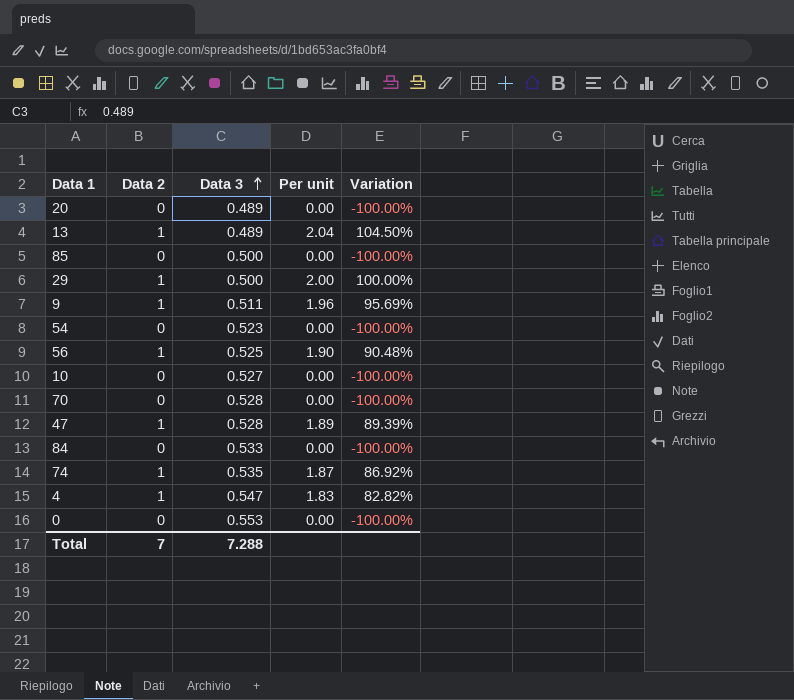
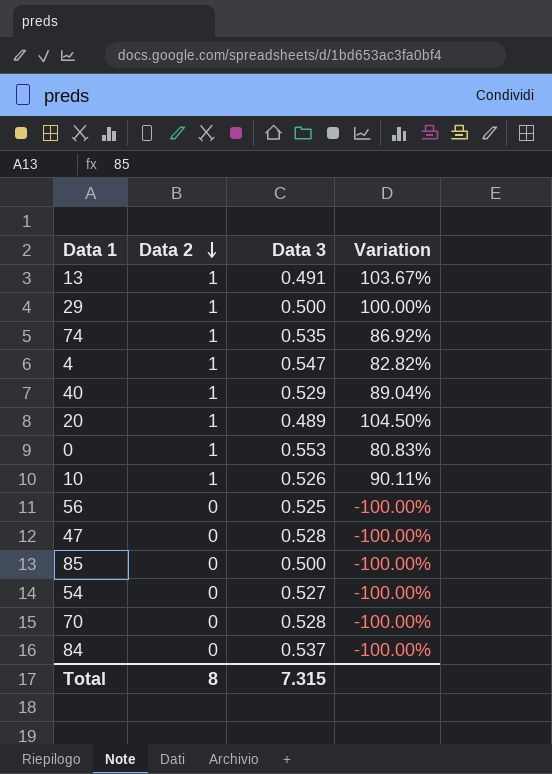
row order: Data 3 ascending -> Data 2 descending
column Per unit | formula: [Data 2] / [Data 3] -> none
row 9: 1 | 0.511 | 1.96 | 95.69% -> none
13 | Data 3: 0.489 -> 0.491
13 | Variation: 104.50% -> 103.67%
row 40: none -> 1 | 0.529 | 89.04%
20 | Data 2: 0 -> 1
20 | Variation: -100.00% -> 104.50%
0 | Data 2: 0 -> 1
0 | Variation: -100.00% -> 80.83%
10 | Data 2: 0 -> 1
10 | Data 3: 0.527 -> 0.526
10 | Variation: -100.00% -> 90.11%
56 | Data 2: 1 -> 0
56 | Variation: 90.48% -> -100.00%
47 | Data 2: 1 -> 0
47 | Variation: 89.39% -> -100.00%
54 | Data 3: 0.523 -> 0.527
84 | Data 3: 0.533 -> 0.537
Total | Data 2: 7 -> 8
Total | Data 3: 7.288 -> 7.315

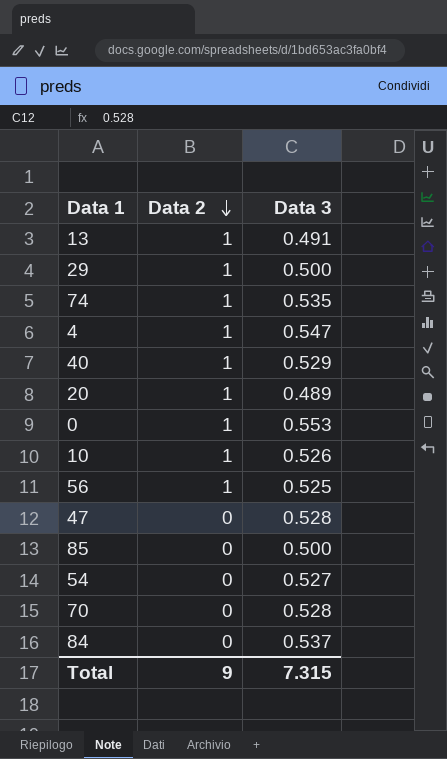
column Variation | formula: ([Data 2] - [Data 3]) / [Data 3] -> none
56 | Data 2: 0 -> 1
Total | Data 2: 8 -> 9

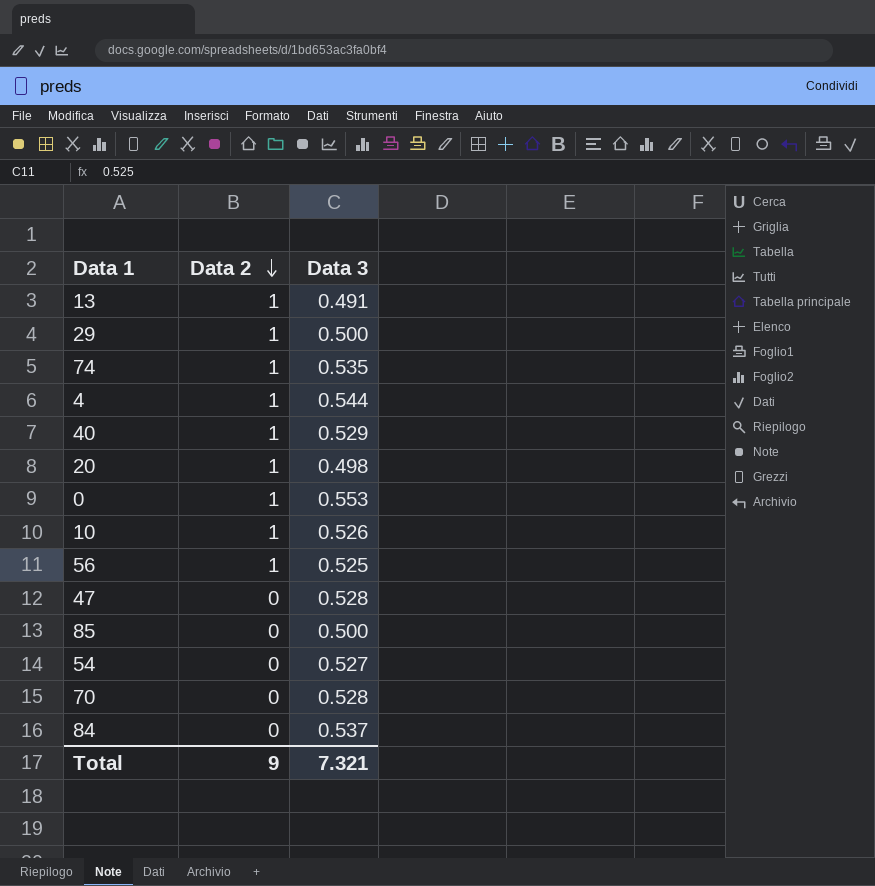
4 | Data 3: 0.547 -> 0.544
20 | Data 3: 0.489 -> 0.498
Total | Data 3: 7.315 -> 7.321

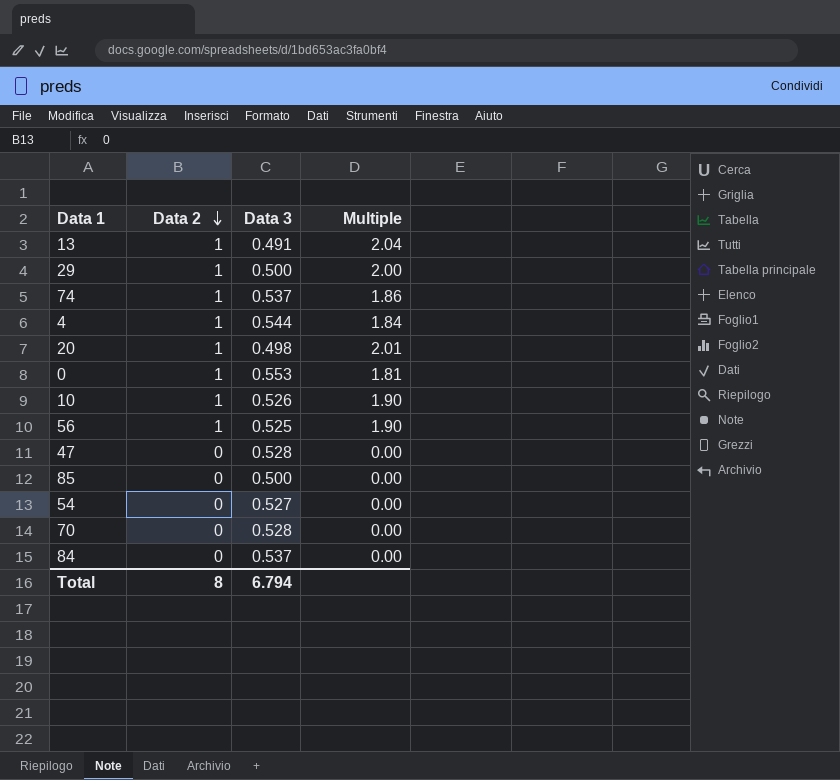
column Multiple | formula: none -> [Data 2] / [Data 3]
row 40: 1 | 0.529 -> none
74 | Data 3: 0.535 -> 0.537
Total | Data 2: 9 -> 8
Total | Data 3: 7.321 -> 6.794

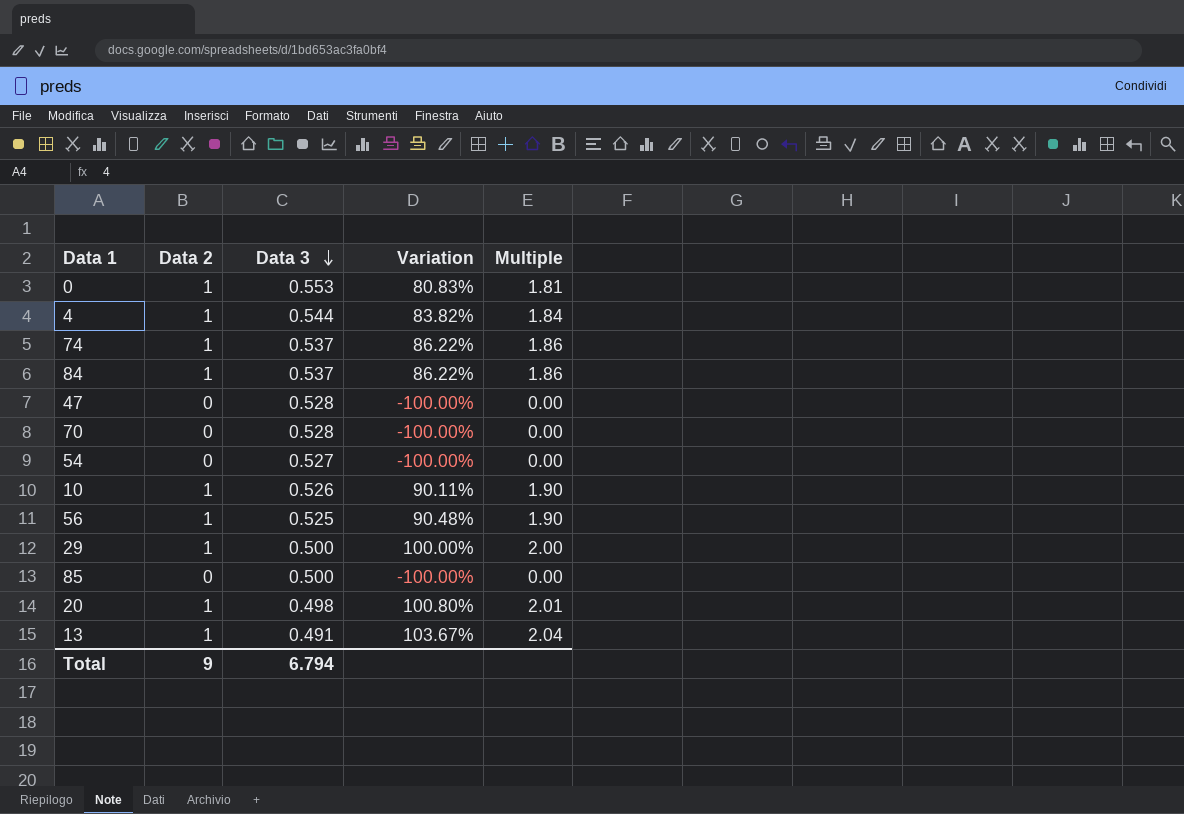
row order: Data 2 descending -> Data 3 descending
column Variation | formula: none -> ([Data 2] - [Data 3]) / [Data 3]
84 | Data 2: 0 -> 1
84 | Multiple: 0.00 -> 1.86
Total | Data 2: 8 -> 9

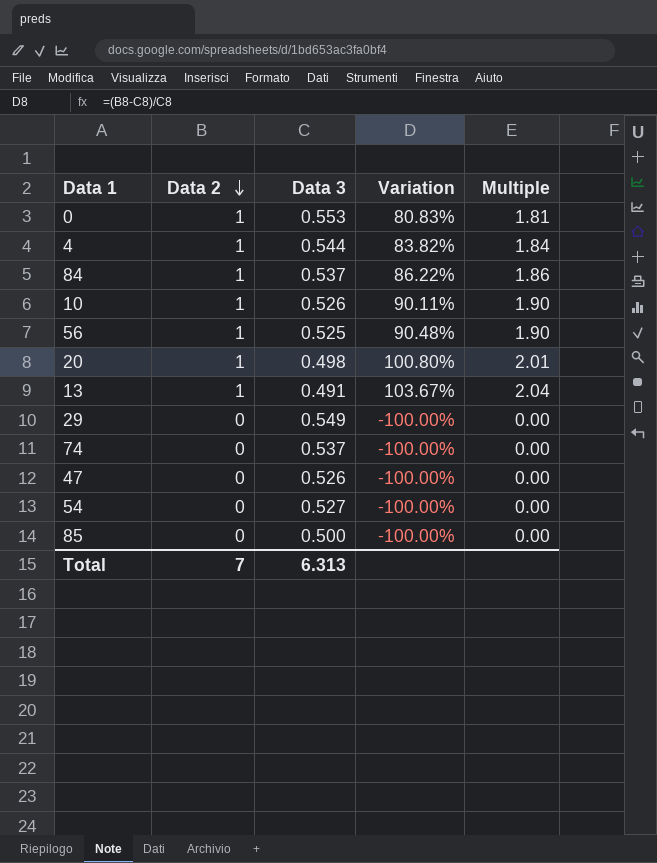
row order: Data 3 descending -> Data 2 descending
row 70: 0 | 0.528 | -100.00% | 0.00 -> none
29 | Data 2: 1 -> 0
29 | Data 3: 0.500 -> 0.549
29 | Variation: 100.00% -> -100.00%
29 | Multiple: 2.00 -> 0.00
74 | Data 2: 1 -> 0
74 | Variation: 86.22% -> -100.00%
74 | Multiple: 1.86 -> 0.00
47 | Data 3: 0.528 -> 0.526
Total | Data 2: 9 -> 7
Total | Data 3: 6.794 -> 6.313

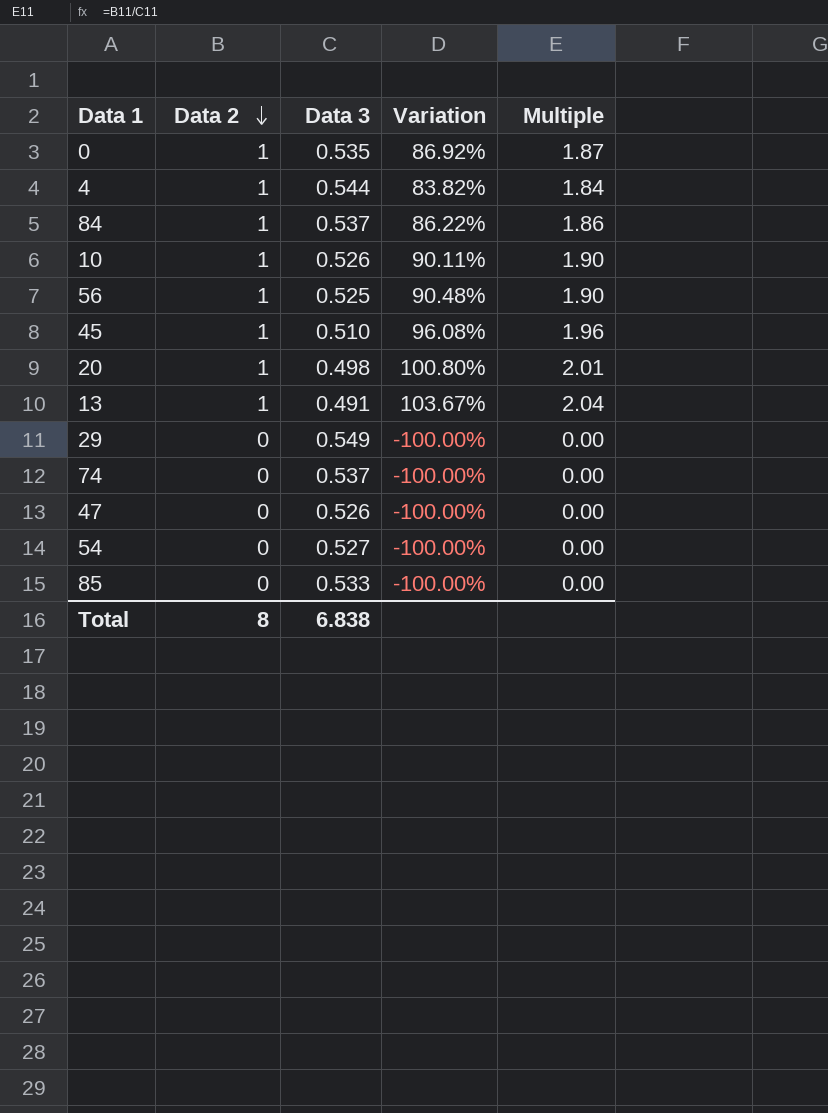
0 | Data 3: 0.553 -> 0.535
0 | Variation: 80.83% -> 86.92%
0 | Multiple: 1.81 -> 1.87
row 45: none -> 1 | 0.510 | 96.08% | 1.96
85 | Data 3: 0.500 -> 0.533
Total | Data 2: 7 -> 8
Total | Data 3: 6.313 -> 6.838

